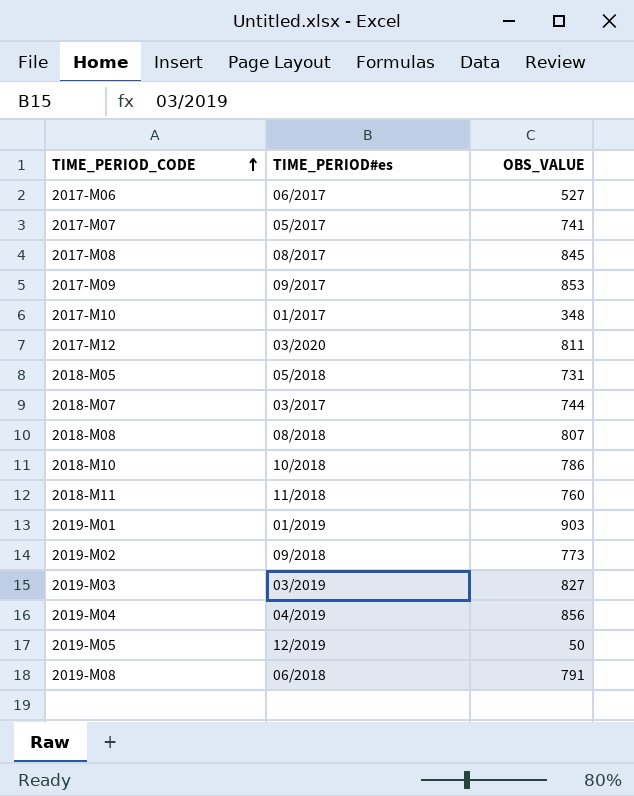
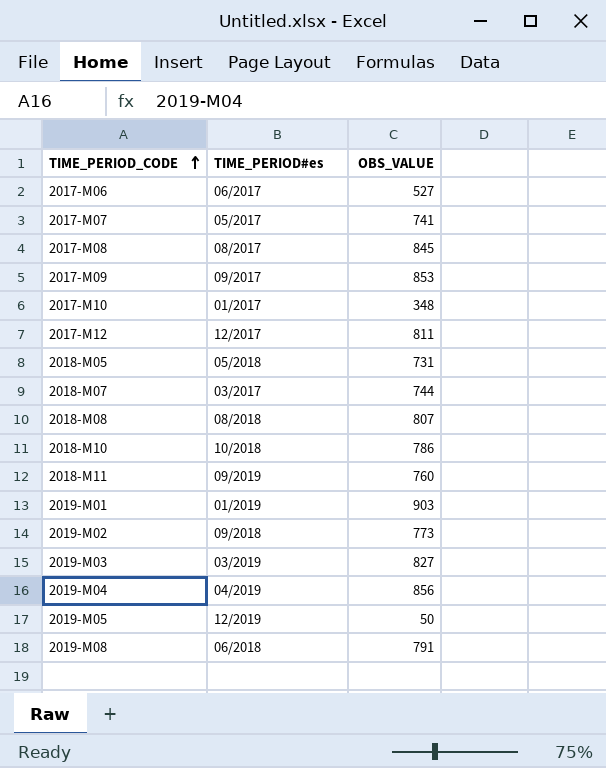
2017-M12 | TIME_PERIOD#es: 03/2020 -> 12/2017
2018-M11 | TIME_PERIOD#es: 11/2018 -> 09/2019

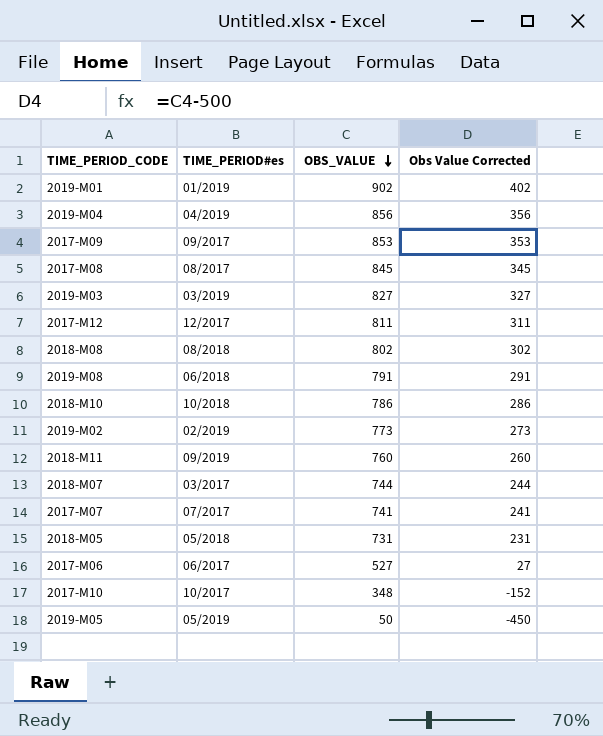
row order: TIME_PERIOD_CODE ascending -> OBS_VALUE descending
column Obs Value Corrected | formula: none -> [OBS_VALUE] - 500
2019-M01 | OBS_VALUE: 903 -> 902
2018-M08 | OBS_VALUE: 807 -> 802
2019-M02 | TIME_PERIOD#es: 09/2018 -> 02/2019
2017-M07 | TIME_PERIOD#es: 05/2017 -> 07/2017
2017-M10 | TIME_PERIOD#es: 01/2017 -> 10/2017
2019-M05 | TIME_PERIOD#es: 12/2019 -> 05/2019

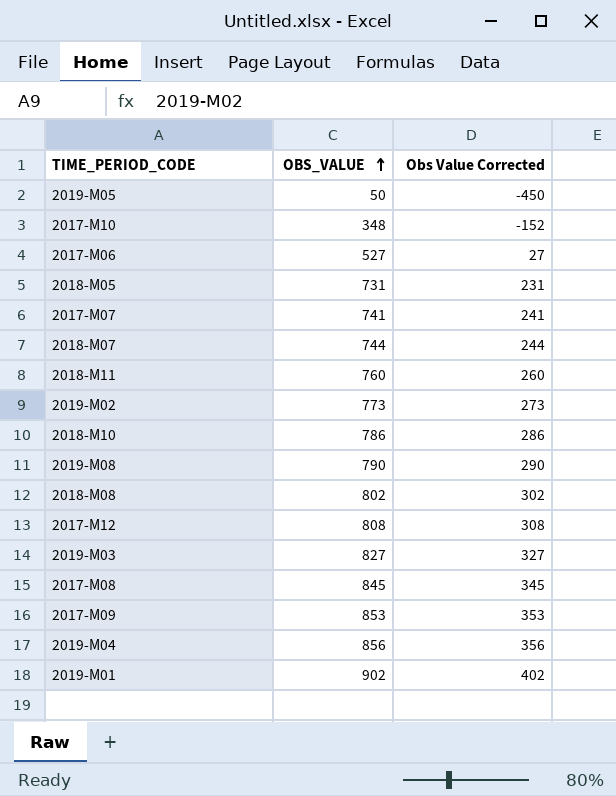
row order: OBS_VALUE descending -> OBS_VALUE ascending
column TIME_PERIOD#es | position: 2 -> none
2019-M08 | OBS_VALUE: 791 -> 790
2019-M08 | Obs Value Corrected: 291 -> 290
2017-M12 | OBS_VALUE: 811 -> 808
2017-M12 | Obs Value Corrected: 311 -> 308

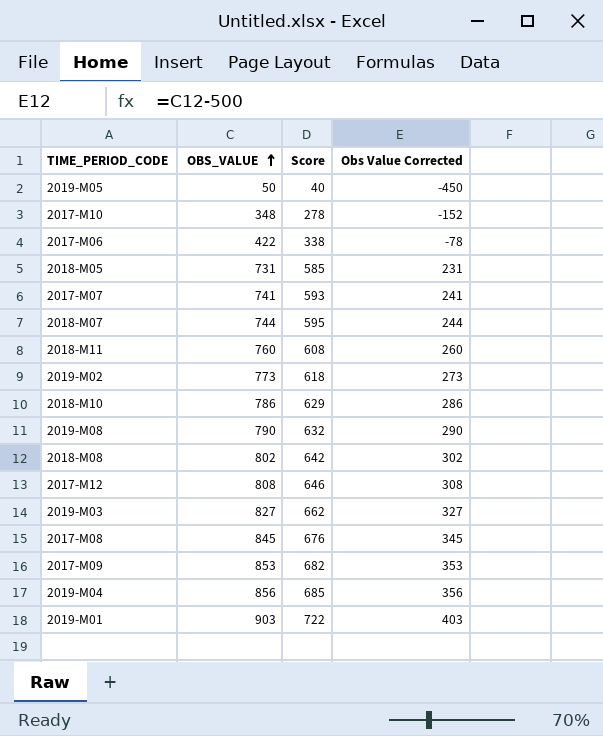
column Score | formula: none -> [OBS_VALUE] * 0.8
2017-M06 | OBS_VALUE: 527 -> 422
2017-M06 | Obs Value Corrected: 27 -> -78
2019-M01 | OBS_VALUE: 902 -> 903
2019-M01 | Obs Value Corrected: 402 -> 403

